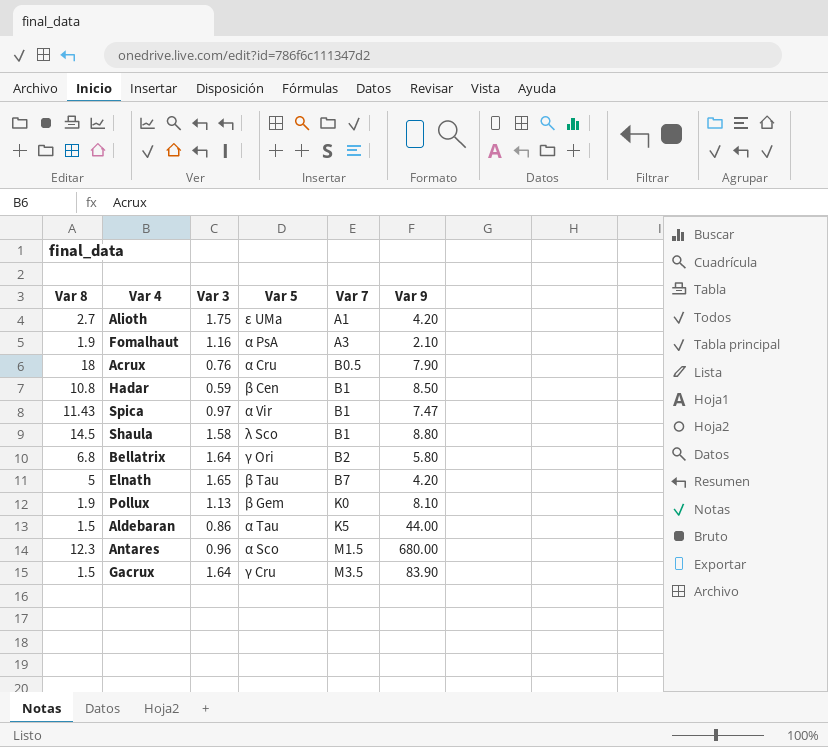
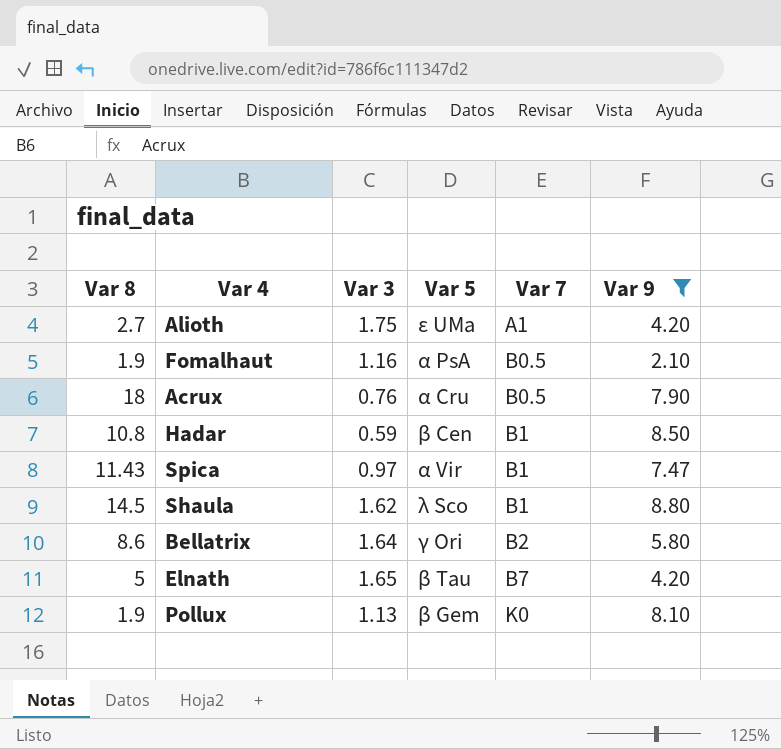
filter: none -> Var 9 <= 8.80
Fomalhaut | Var 7: A3 -> B0.5
Shaula | Var 3: 1.58 -> 1.62
Bellatrix | Var 8: 6.8 -> 8.6

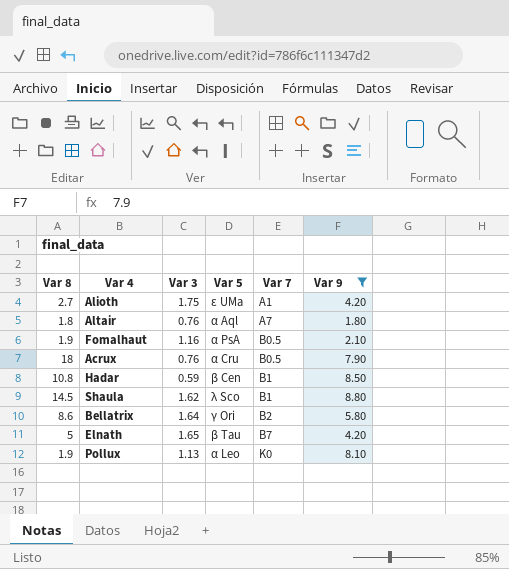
row Spica: 11.43 | 0.97 | α Vir | B1 | 7.47 -> none
row Altair: none -> 1.8 | 0.76 | α Aql | A7 | 1.80
Pollux | Var 5: β Gem -> α Leo

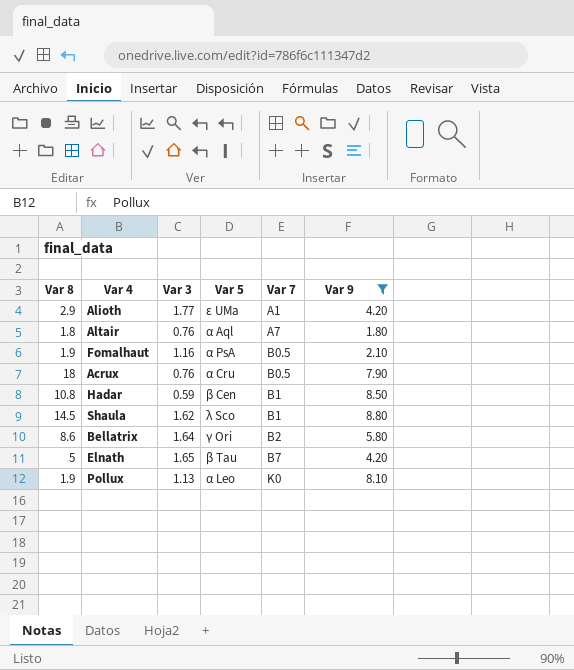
Alioth | Var 8: 2.7 -> 2.9
Alioth | Var 3: 1.75 -> 1.77

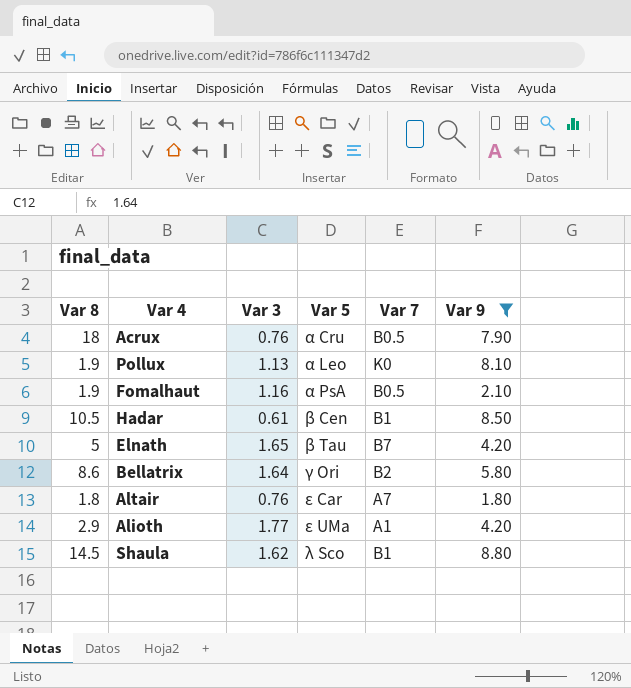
row order: Var 7 ascending -> Var 5 ascending
Hadar | Var 8: 10.8 -> 10.5
Hadar | Var 3: 0.59 -> 0.61
Altair | Var 5: α Aql -> ε Car

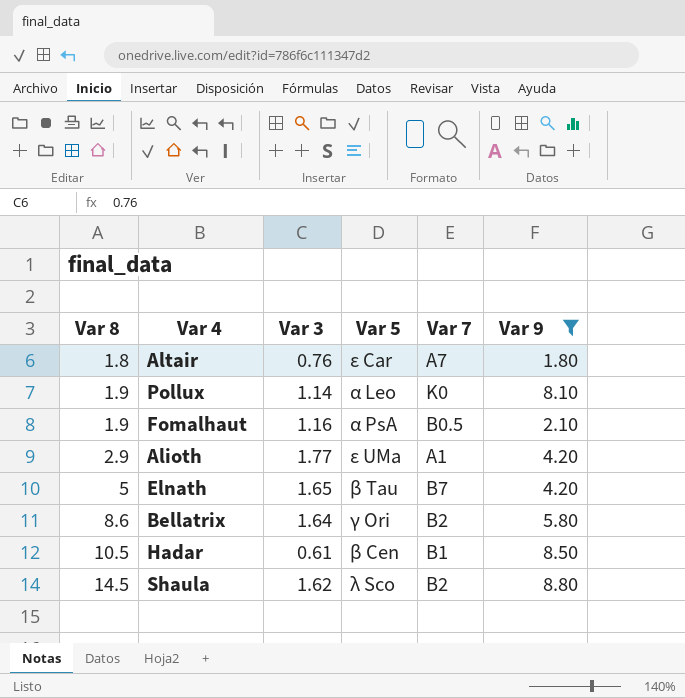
row order: Var 5 ascending -> Var 8 ascending
row Acrux: 18 | 0.76 | α Cru | B0.5 | 7.90 -> none
Pollux | Var 3: 1.13 -> 1.14
Shaula | Var 7: B1 -> B2

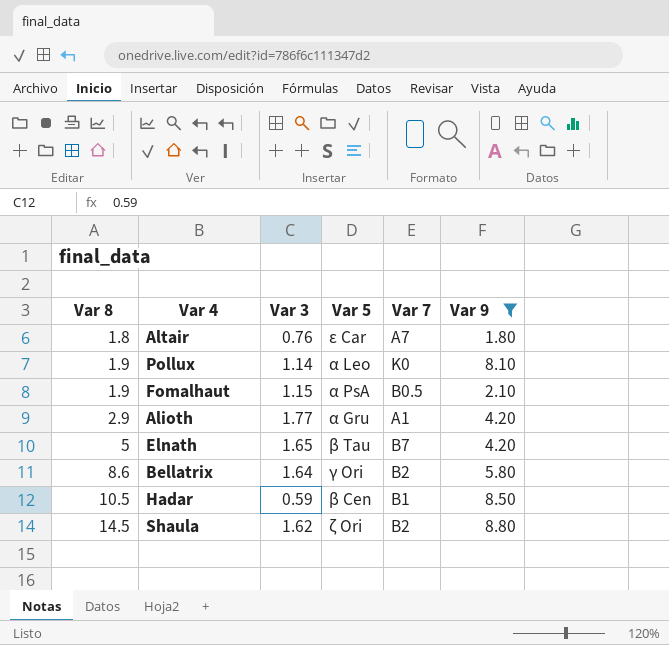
Fomalhaut | Var 3: 1.16 -> 1.15
Alioth | Var 5: ε UMa -> α Gru
Hadar | Var 3: 0.61 -> 0.59
Shaula | Var 5: λ Sco -> ζ Ori

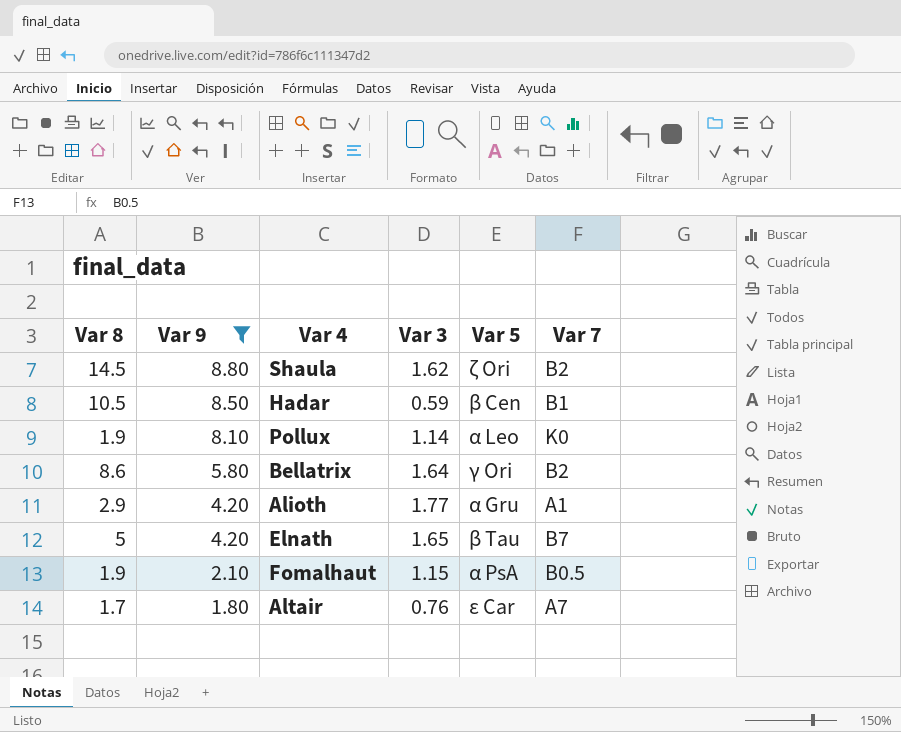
row order: Var 8 ascending -> Var 9 descending
column Var 9 | position: 6 -> 2
Altair | Var 8: 1.8 -> 1.7

